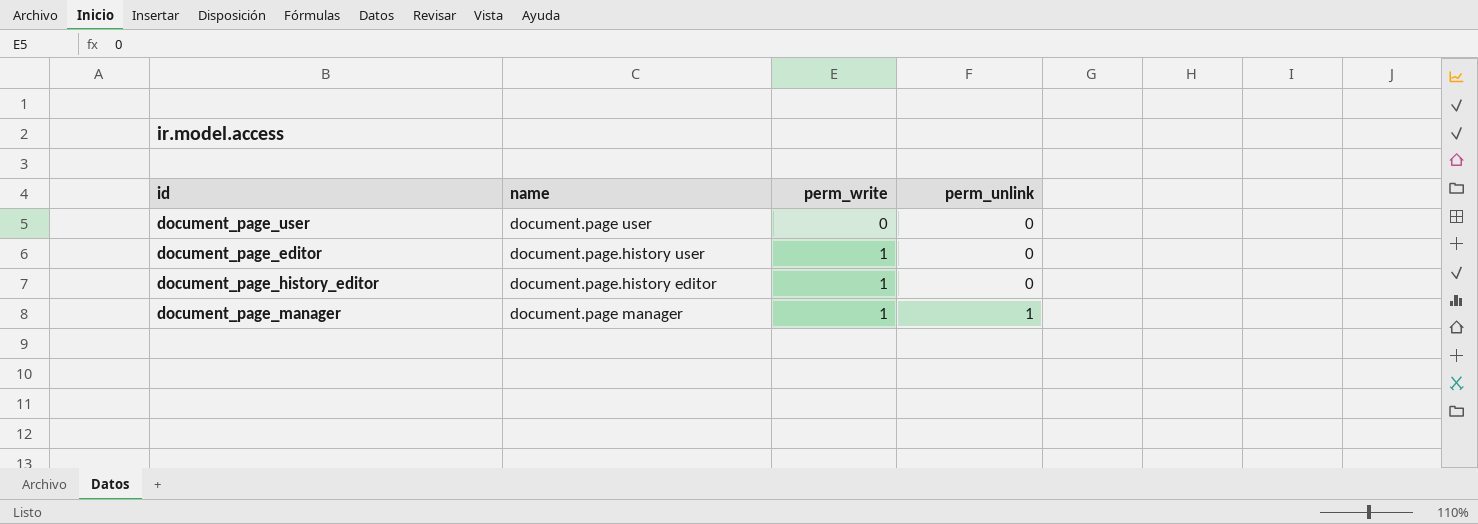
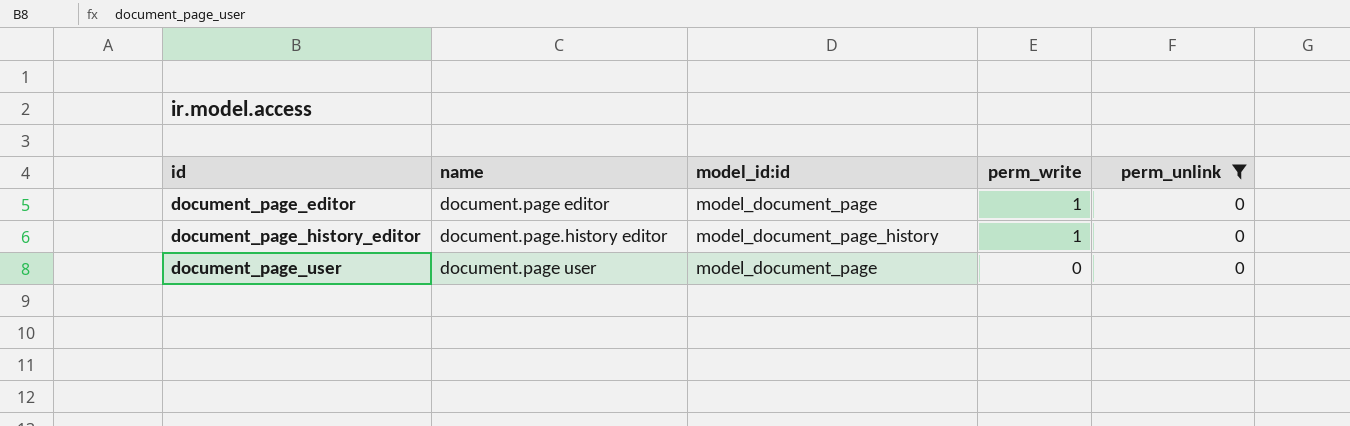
filter: none -> perm_unlink = 0
row order: perm_write ascending -> id ascending
column model_id:id | position: none -> 3
document_page_editor | name: document.page.history user -> document.page editor

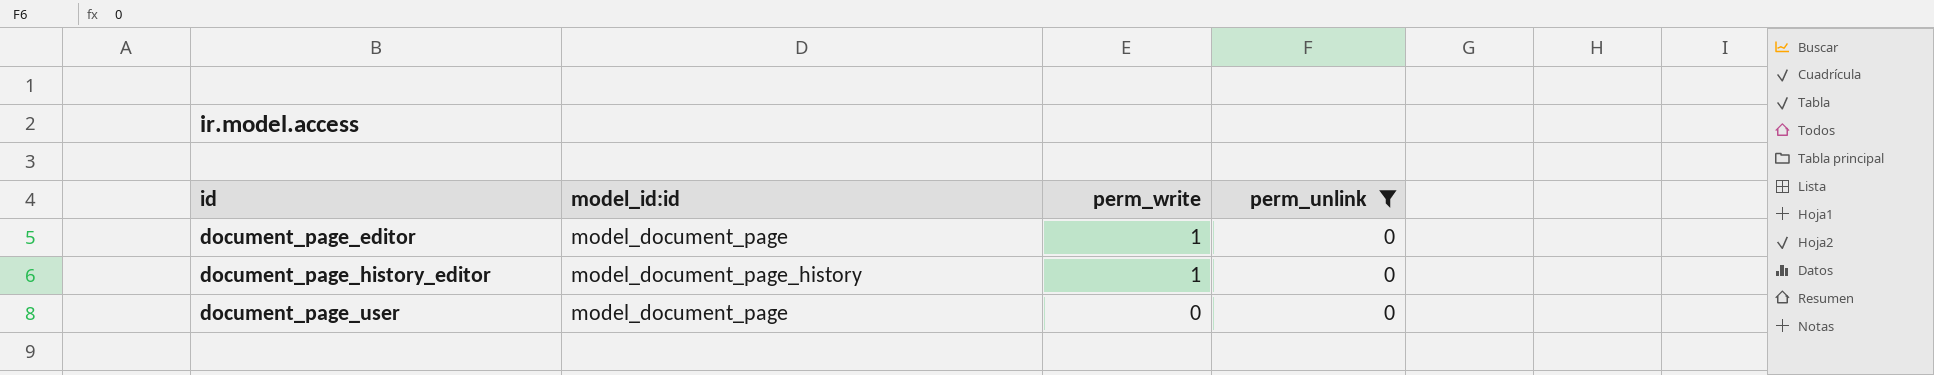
column name | position: 2 -> none

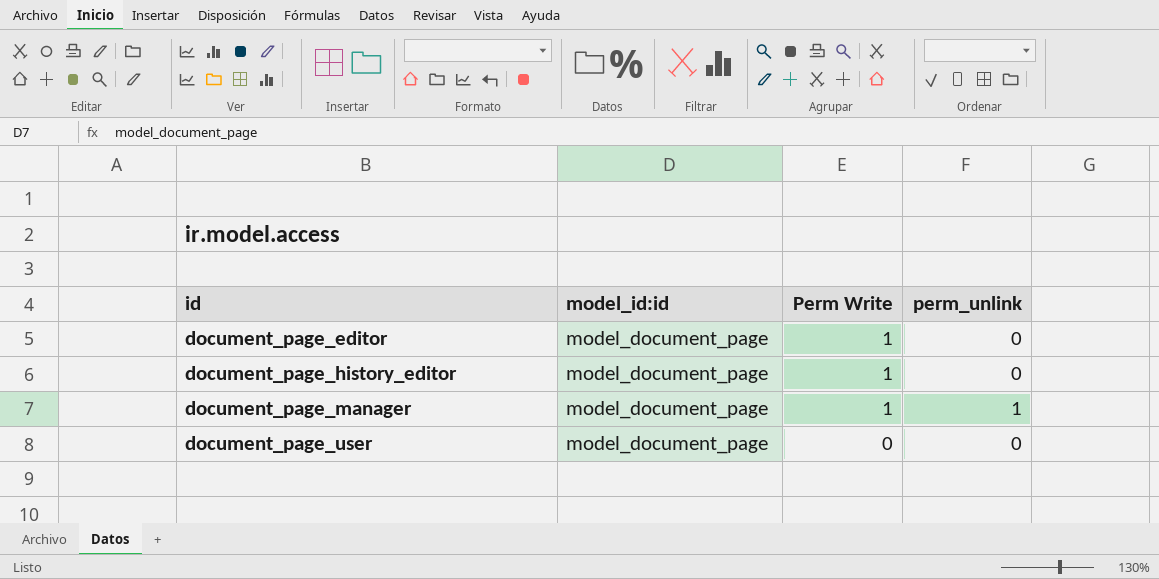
filter: perm_unlink = 0 -> none
column name: perm_write -> Perm Write
document_page_history_editor | model_id:id: model_document_page_history -> model_document_page

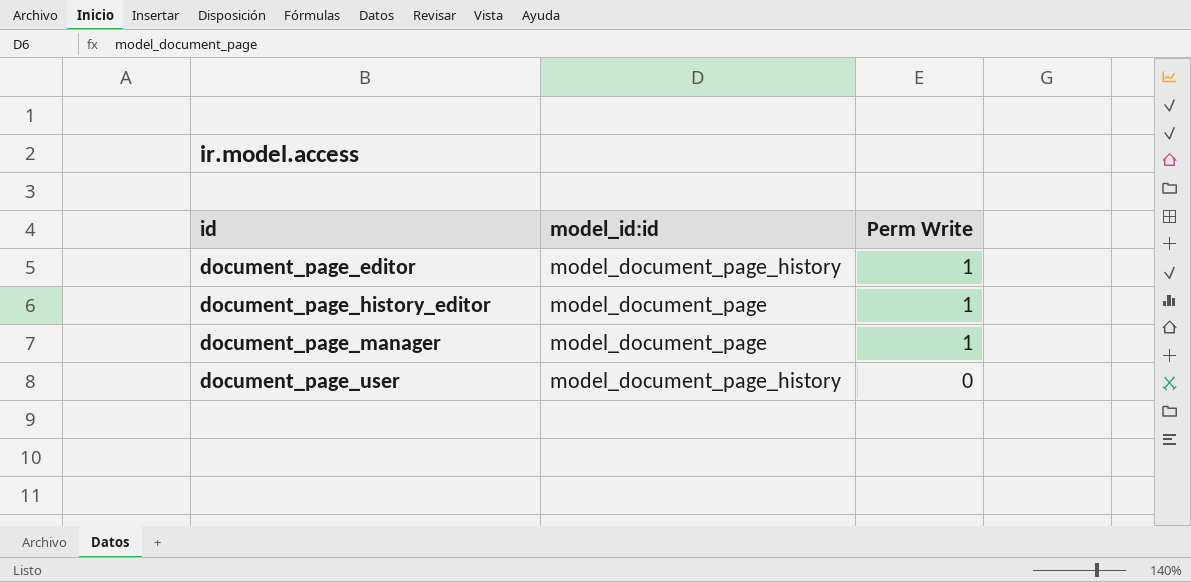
column perm_unlink | position: 4 -> none
document_page_editor | model_id:id: model_document_page -> model_document_page_history
document_page_user | model_id:id: model_document_page -> model_document_page_history

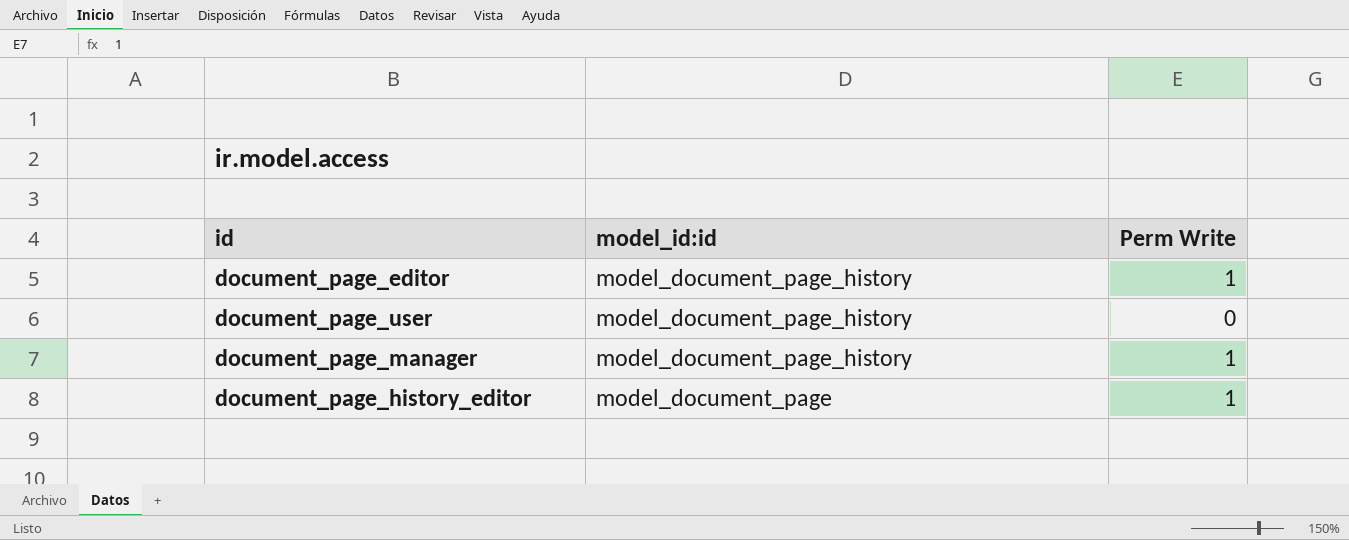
row order: id ascending -> model_id:id descending
document_page_manager | model_id:id: model_document_page -> model_document_page_history

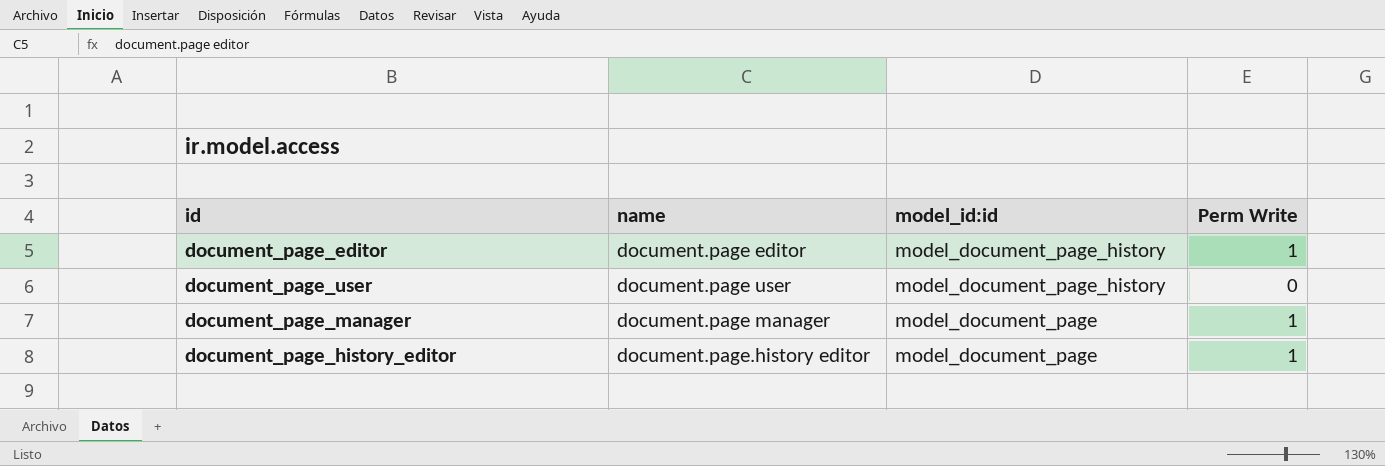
column name | position: none -> 2
document_page_manager | model_id:id: model_document_page_history -> model_document_page

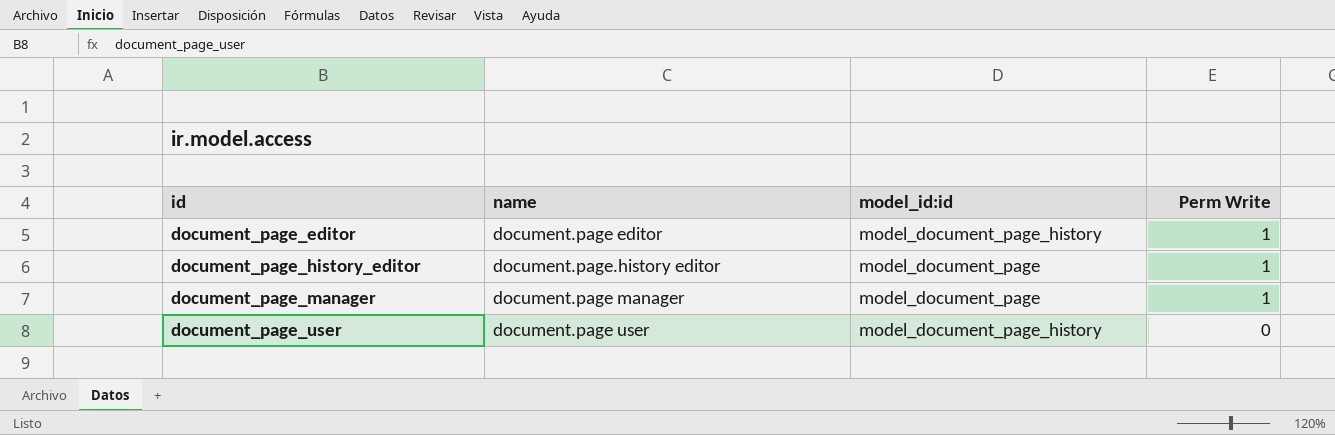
row order: model_id:id descending -> id ascending

